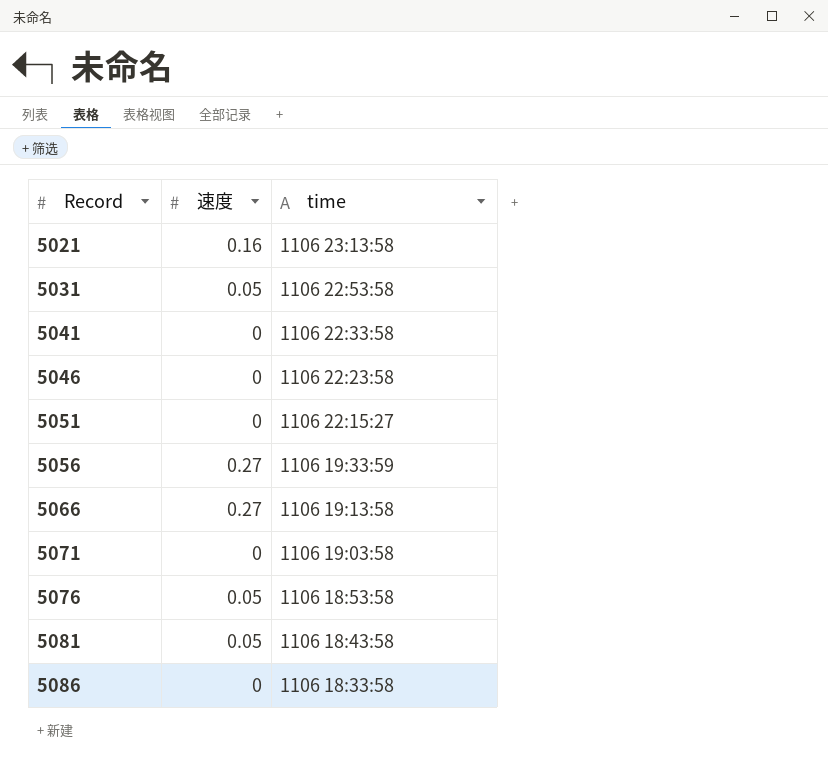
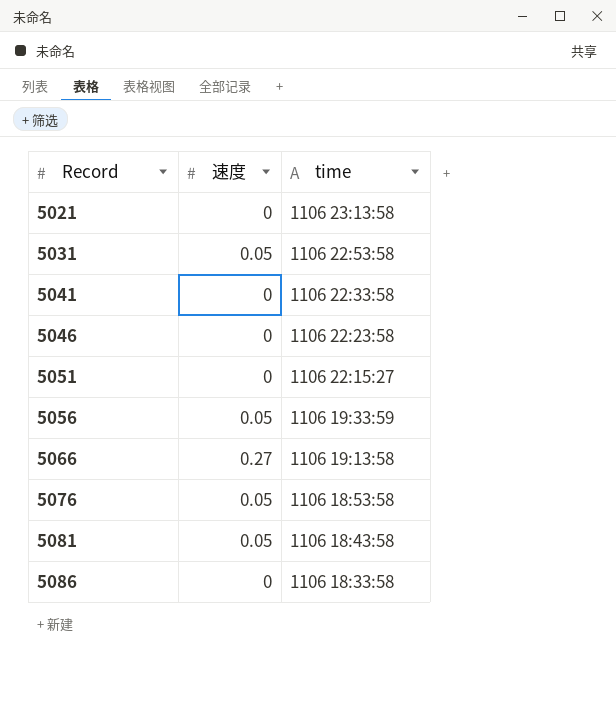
row 5071: 0 | 1106 19:03:58 -> none
5021 | 速度: 0.16 -> 0
5056 | 速度: 0.27 -> 0.05

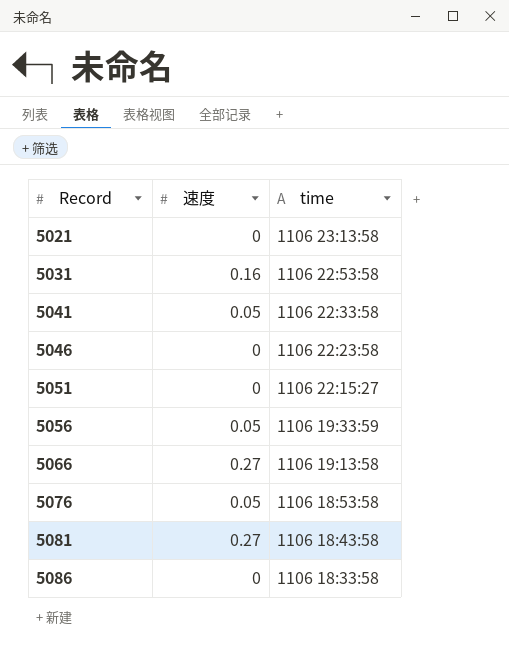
5031 | 速度: 0.05 -> 0.16
5041 | 速度: 0 -> 0.05
5081 | 速度: 0.05 -> 0.27

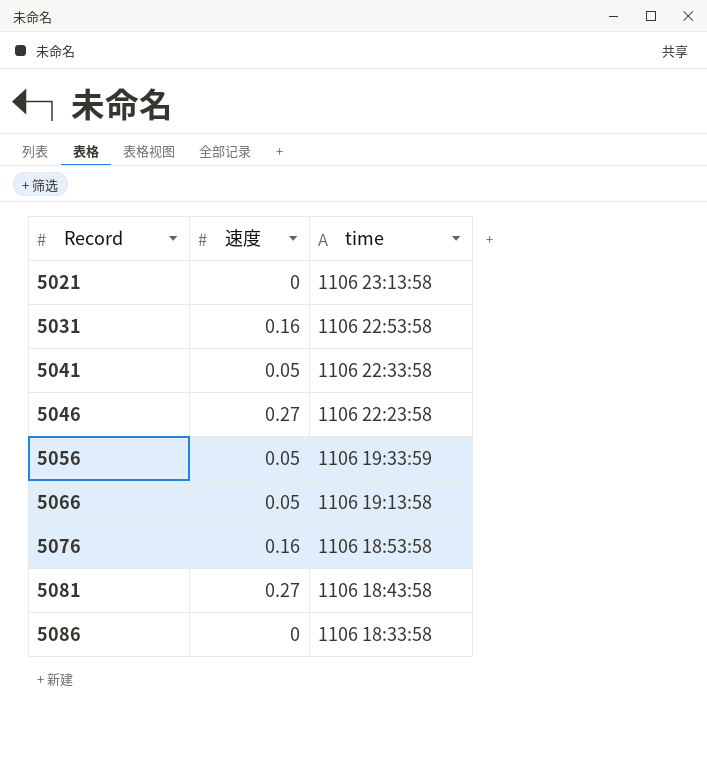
row 5051: 0 | 1106 22:15:27 -> none
5046 | 速度: 0 -> 0.27
5066 | 速度: 0.27 -> 0.05
5076 | 速度: 0.05 -> 0.16

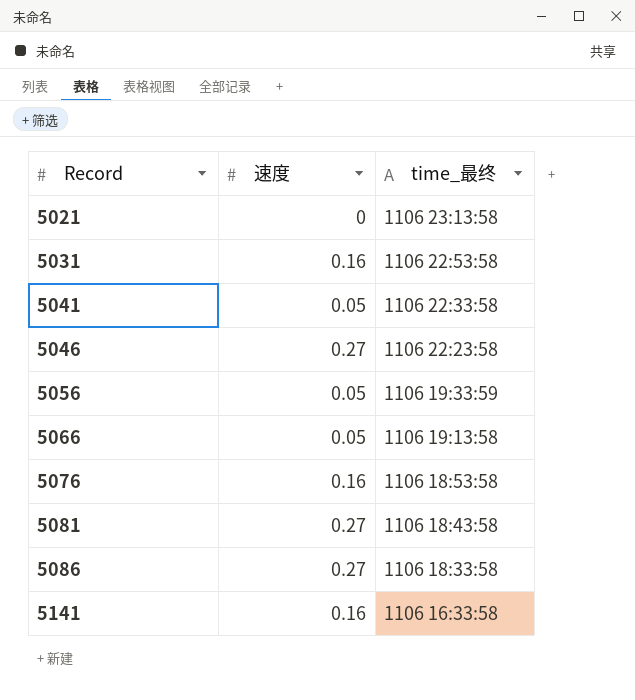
column name: time -> time_最终
5086 | 速度: 0 -> 0.27
row 5141: none -> 0.16 | 1106 16:33:58

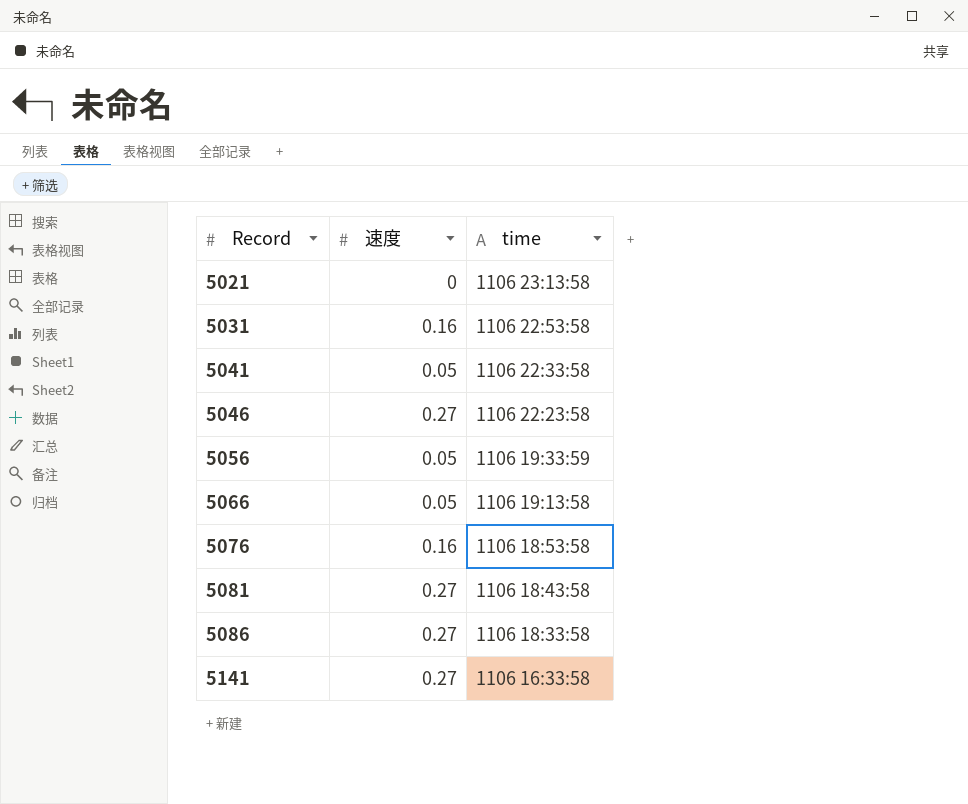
column name: time_最终 -> time
5141 | 速度: 0.16 -> 0.27

